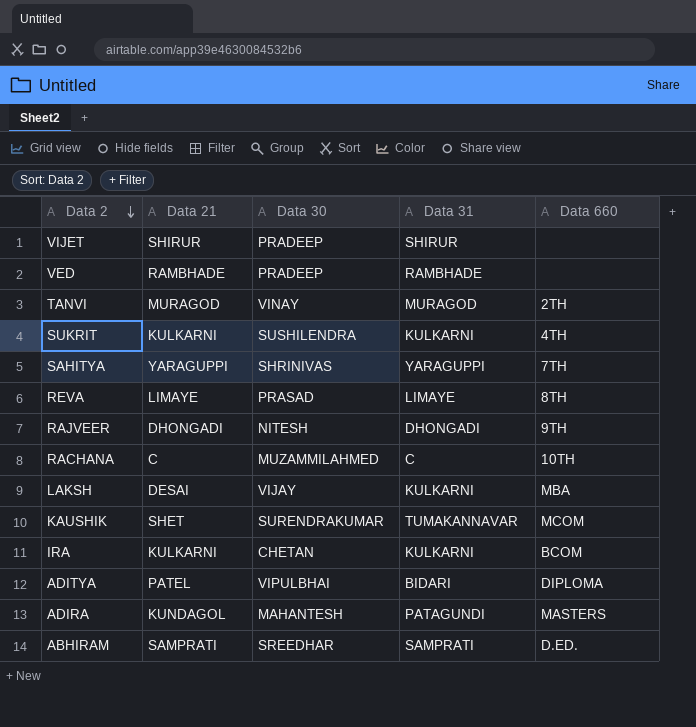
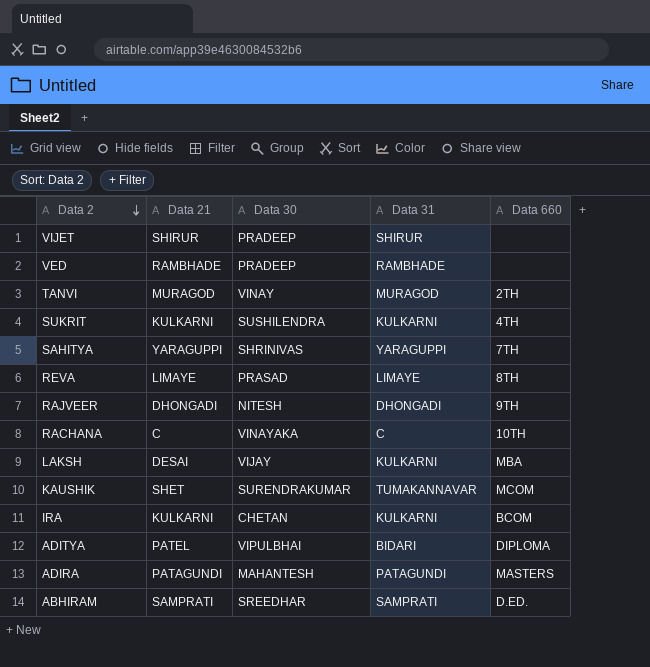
RACHANA | Data 30: MUZAMMILAHMED -> VINAYAKA
ADIRA | Data 21: KUNDAGOL -> PATAGUNDI

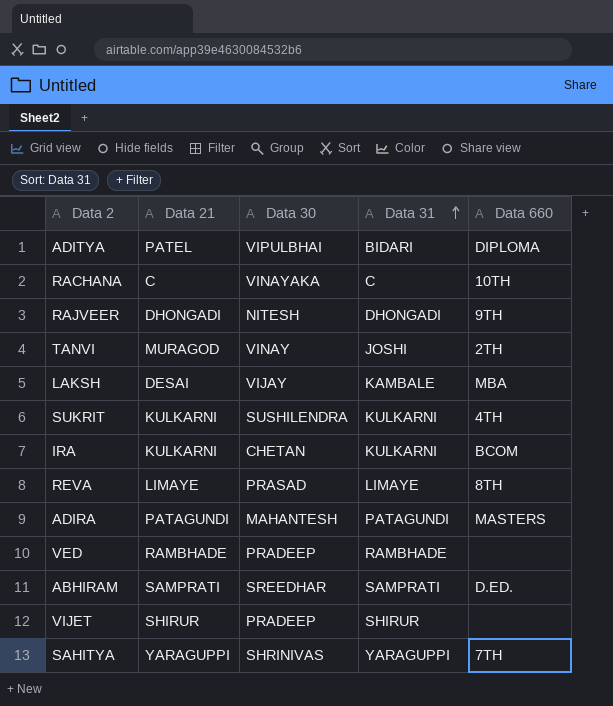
row order: Data 2 descending -> Data 31 ascending
row KAUSHIK: SHET | SURENDRAKUMAR | TUMAKANNAVAR | MCOM -> none
TANVI | Data 31: MURAGOD -> JOSHI
LAKSH | Data 31: KULKARNI -> KAMBALE

